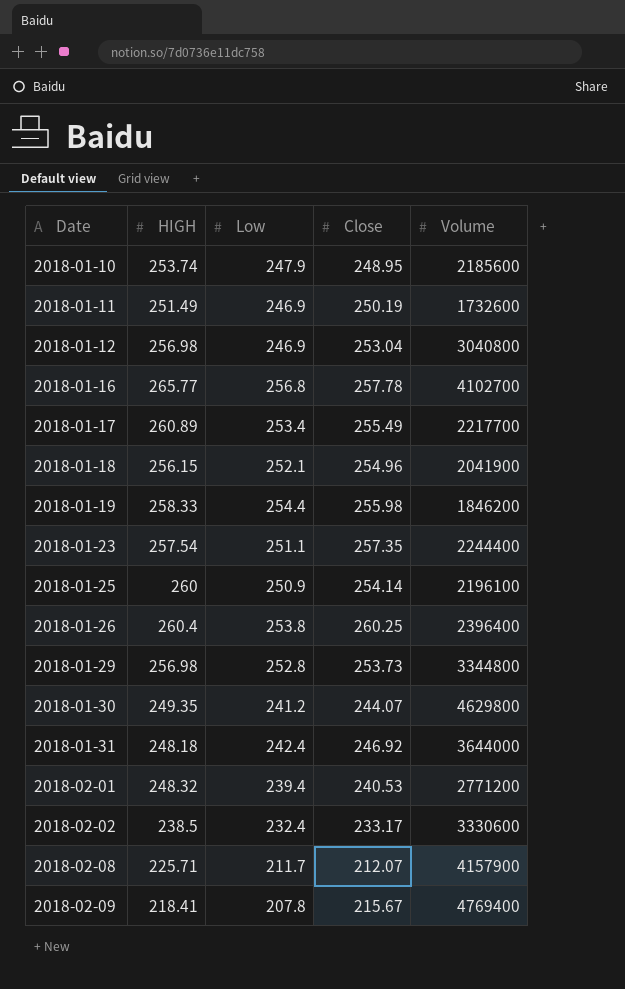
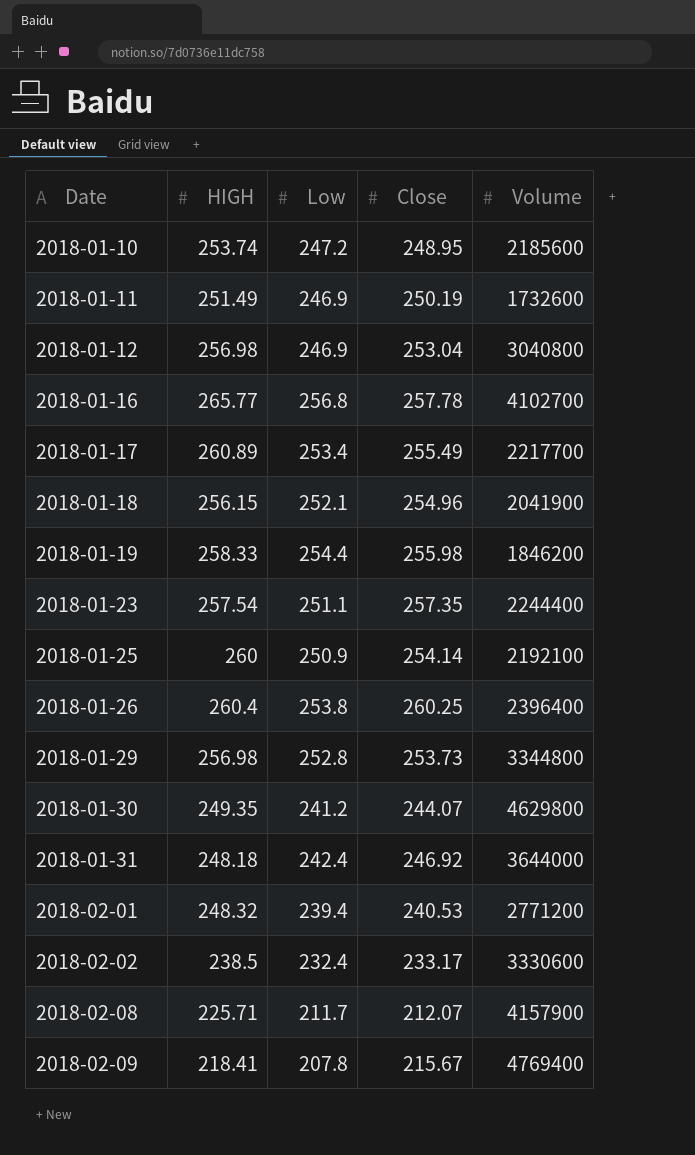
2018-01-10 | Low: 247.9 -> 247.2
2018-01-25 | Volume: 2196100 -> 2192100

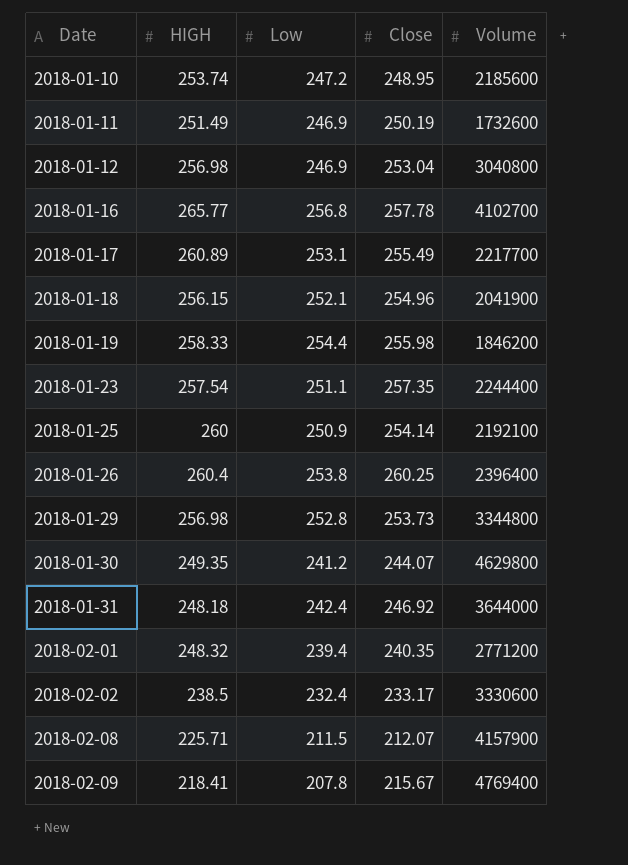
2018-01-17 | Low: 253.4 -> 253.1
2018-02-01 | Close: 240.53 -> 240.35
2018-02-08 | Low: 211.7 -> 211.5

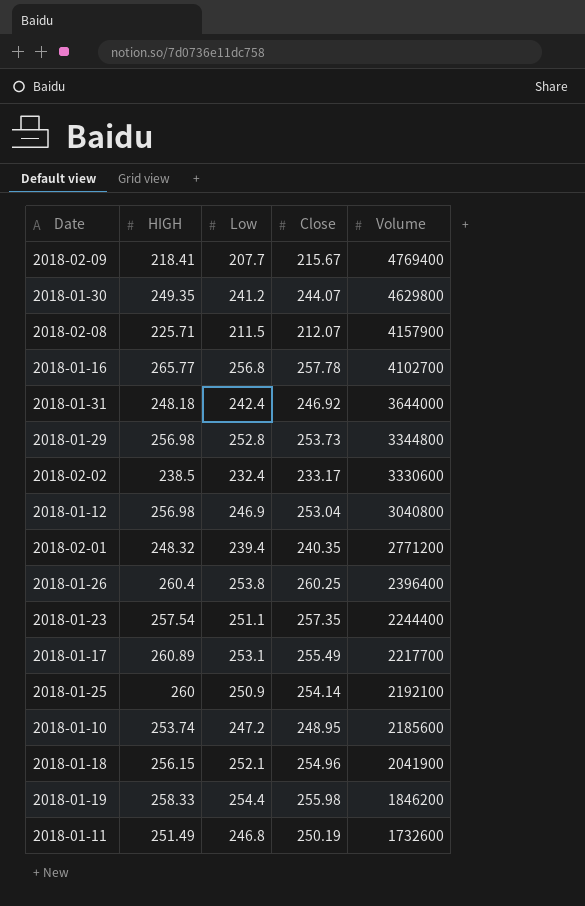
row order: Date ascending -> Volume descending
2018-02-09 | Low: 207.8 -> 207.7
2018-01-11 | Low: 246.9 -> 246.8

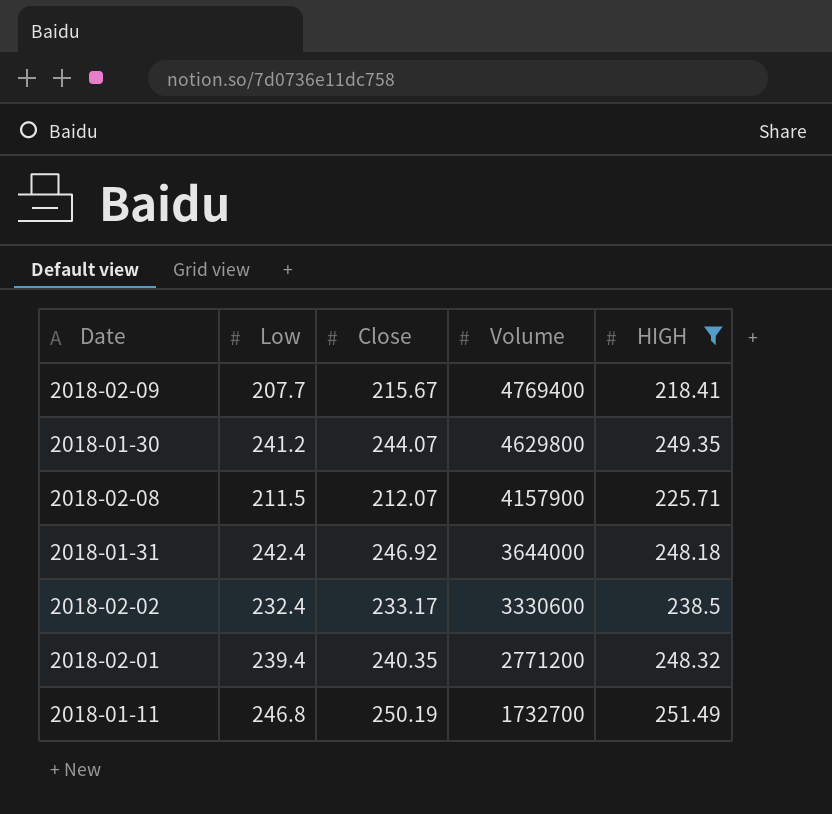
filter: none -> HIGH <= 251.49
column HIGH | position: 2 -> 5
2018-01-11 | Volume: 1732600 -> 1732700

